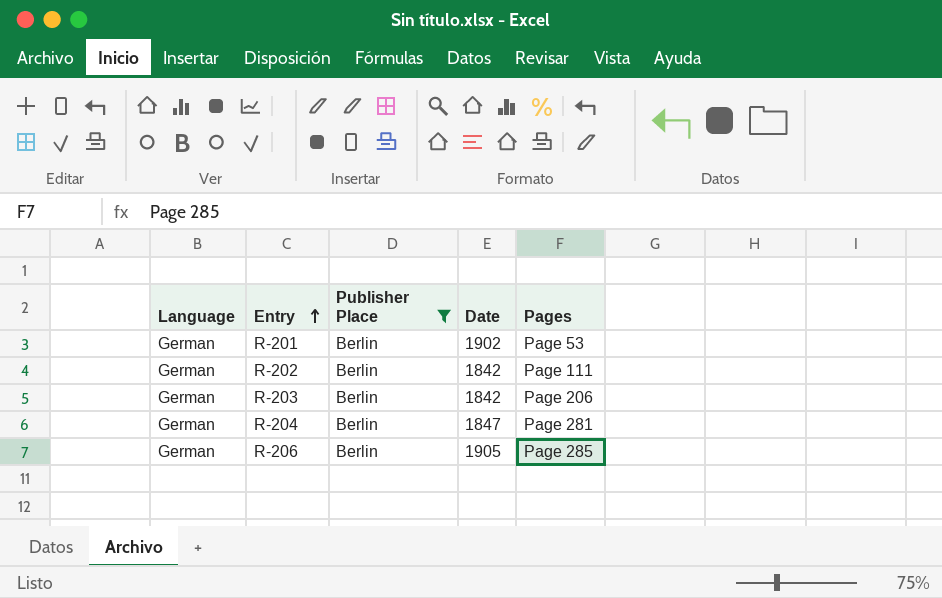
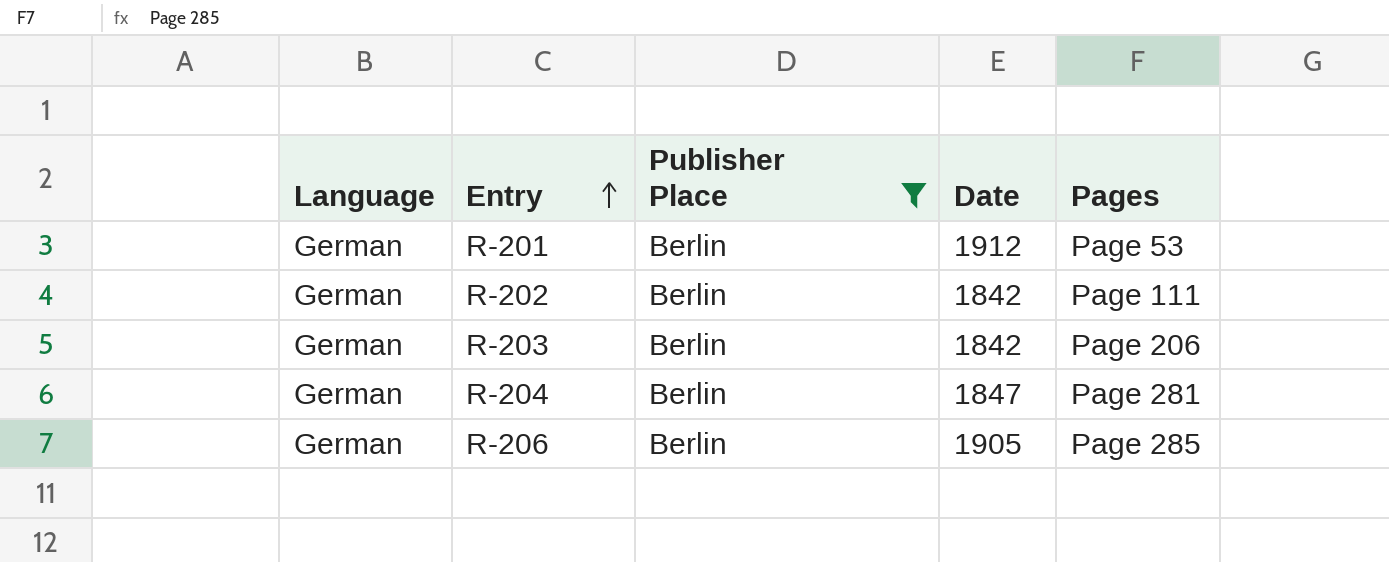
R-201 | Date: 1902 -> 1912

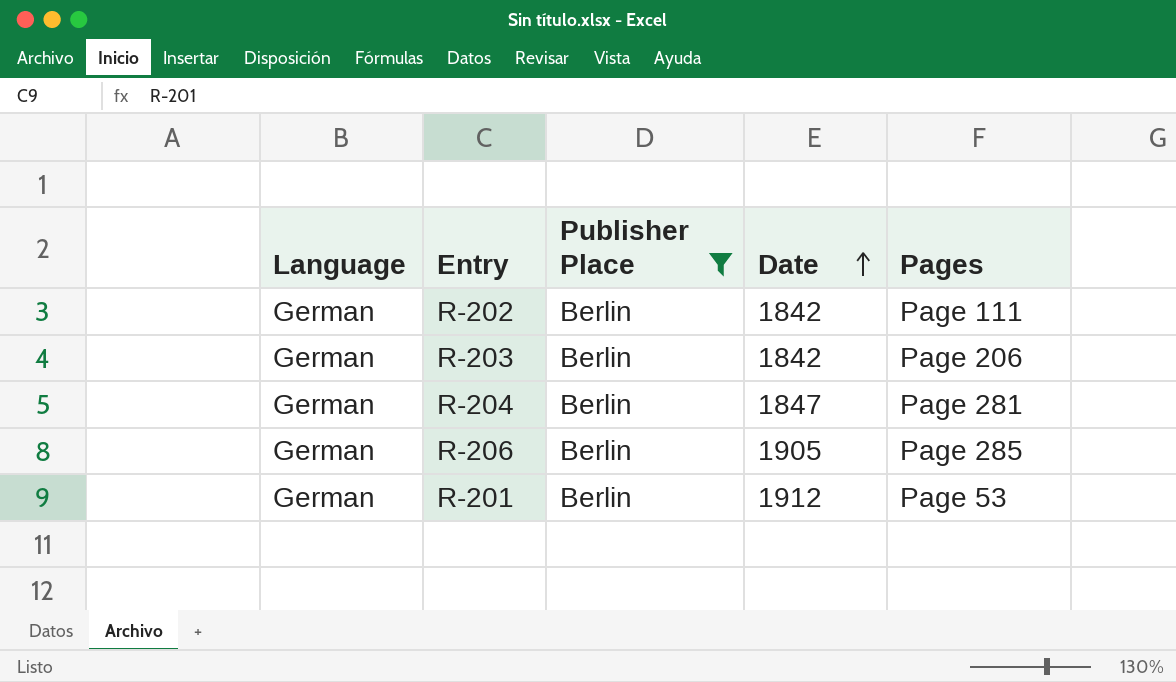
row order: Entry ascending -> Date ascending

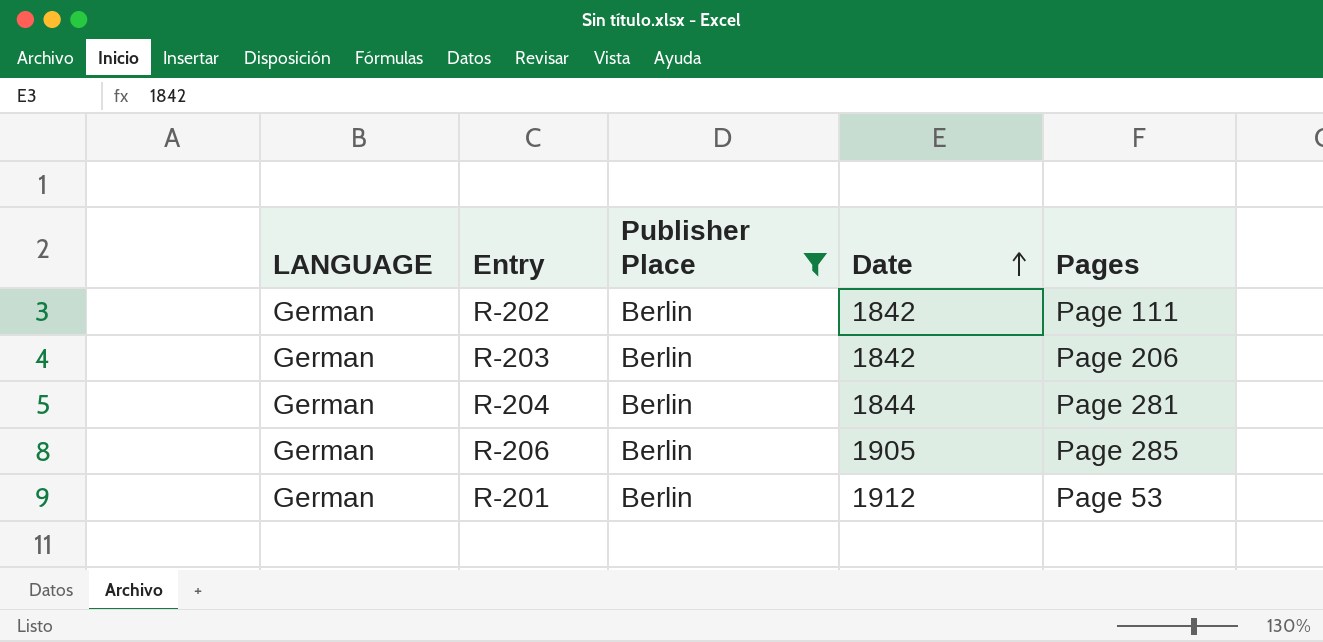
column name: Language -> LANGUAGE
R-204 | Date: 1847 -> 1844

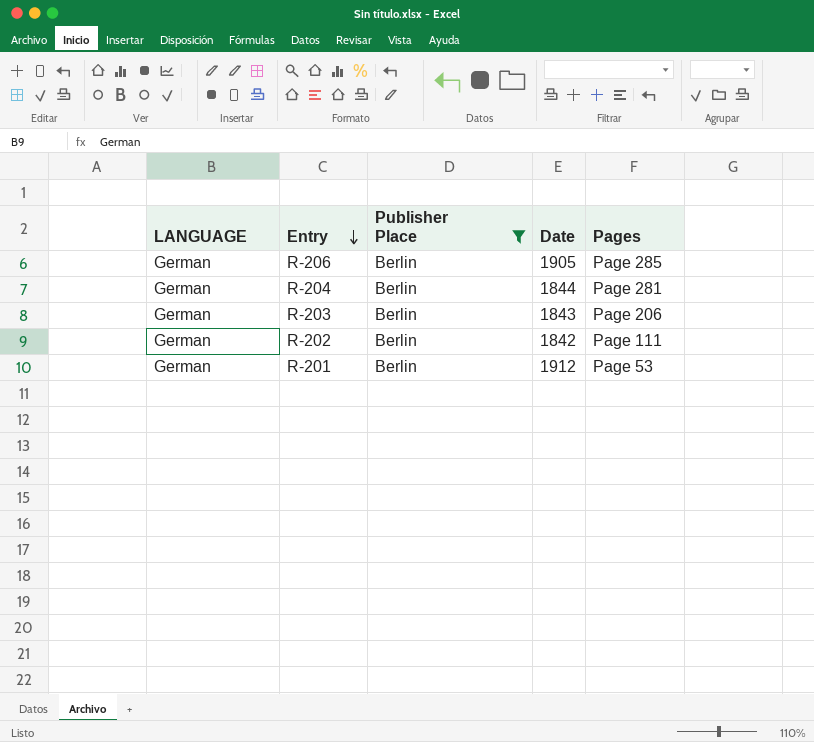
row order: Date ascending -> Entry descending
R-203 | Date: 1842 -> 1843

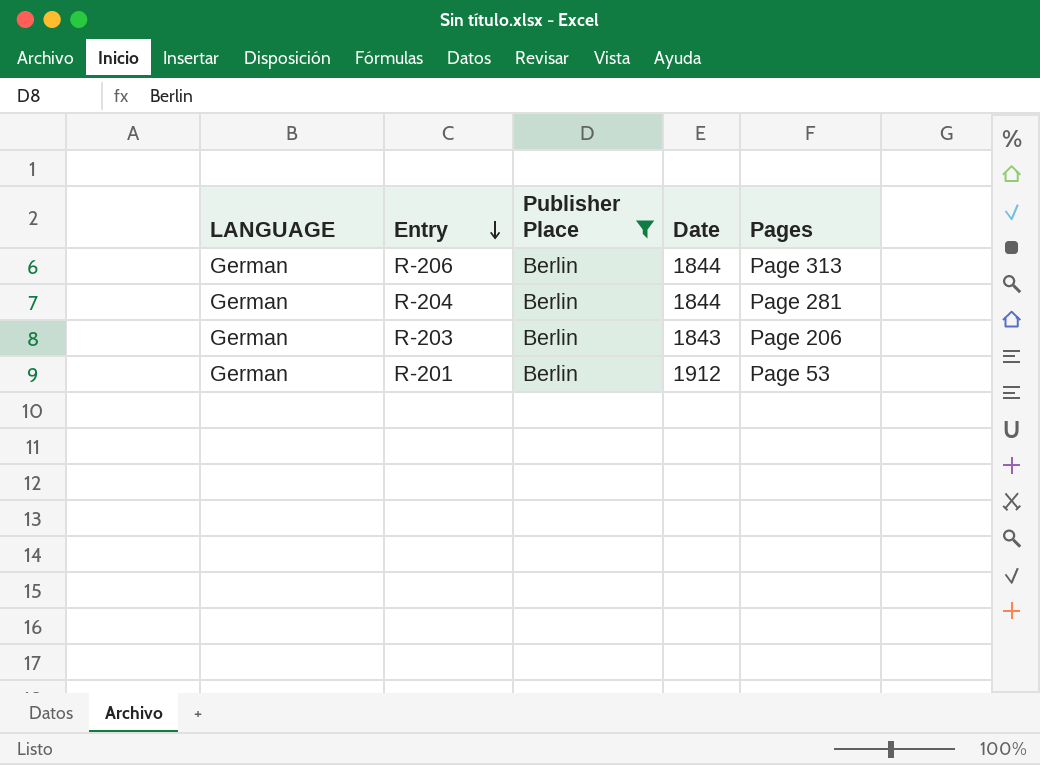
row R-202: German | Berlin | 1842 | Page 111 -> none
R-206 | Date: 1905 -> 1844
R-206 | Pages: Page 285 -> Page 313

